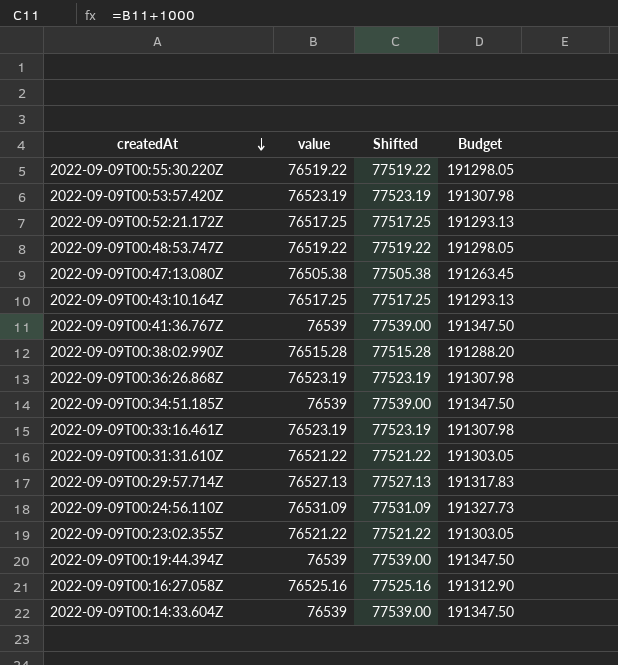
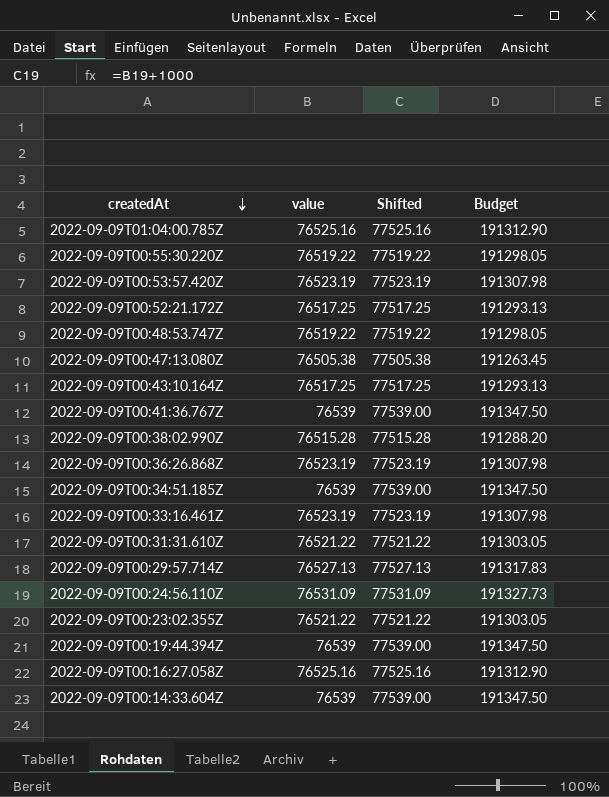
row 2022-09-09T01:04:00.785Z: none -> 76525.16 | 77525.16 | 191312.90

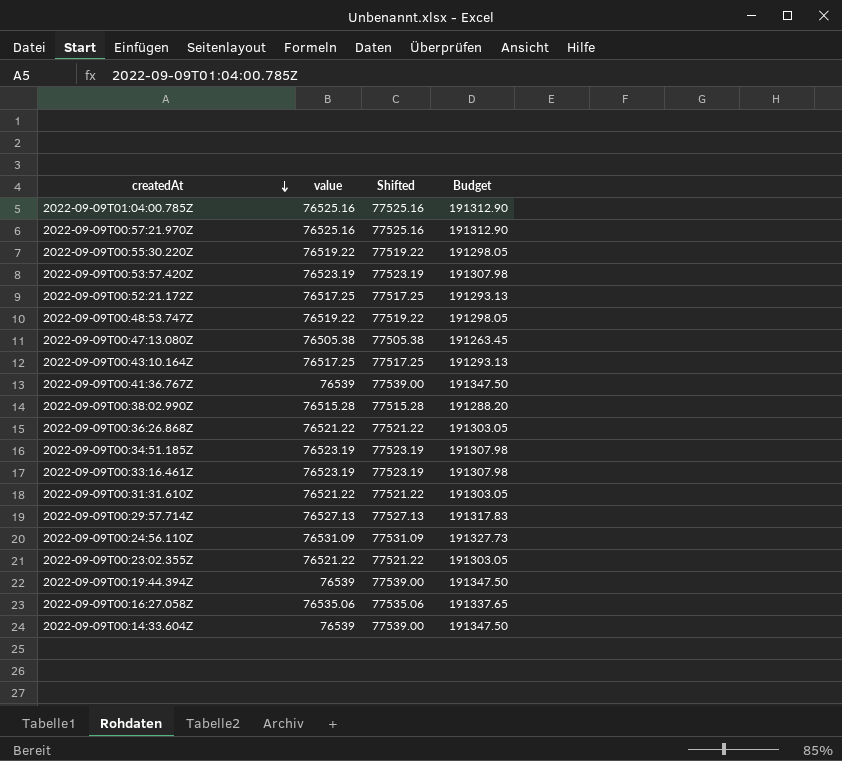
row 2022-09-09T00:57:21.970Z: none -> 76525.16 | 77525.16 | 191312.90
2022-09-09T00:36:26.868Z | value: 76523.19 -> 76521.22
2022-09-09T00:36:26.868Z | Shifted: 77523.19 -> 77521.22
2022-09-09T00:36:26.868Z | Budget: 191307.98 -> 191303.05
2022-09-09T00:34:51.185Z | value: 76539 -> 76523.19
2022-09-09T00:34:51.185Z | Shifted: 77539.00 -> 77523.19
2022-09-09T00:34:51.185Z | Budget: 191347.50 -> 191307.98
2022-09-09T00:16:27.058Z | value: 76525.16 -> 76535.06
2022-09-09T00:16:27.058Z | Shifted: 77525.16 -> 77535.06
2022-09-09T00:16:27.058Z | Budget: 191312.90 -> 191337.65

